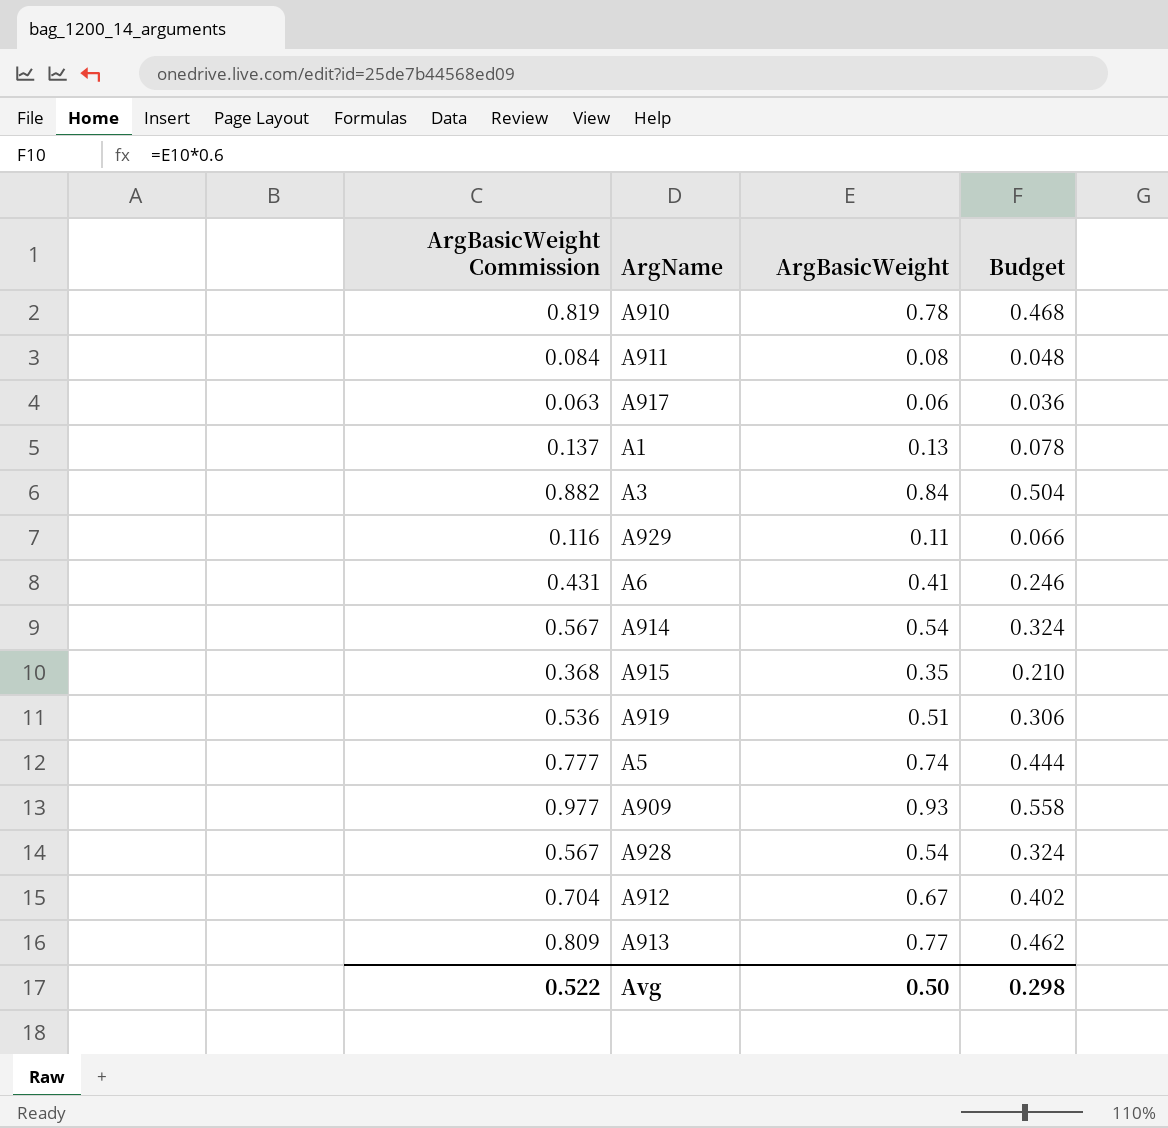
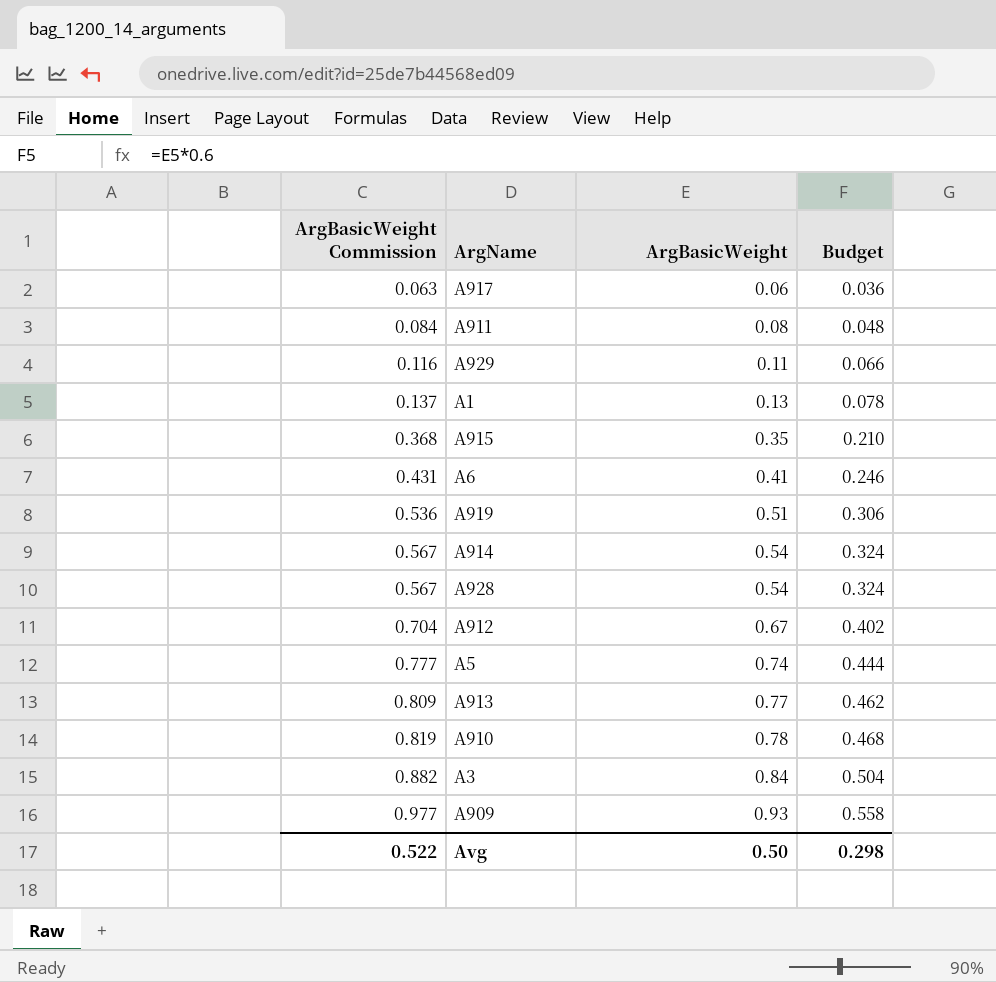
row order: none -> ArgBasicWeight Commission ascending

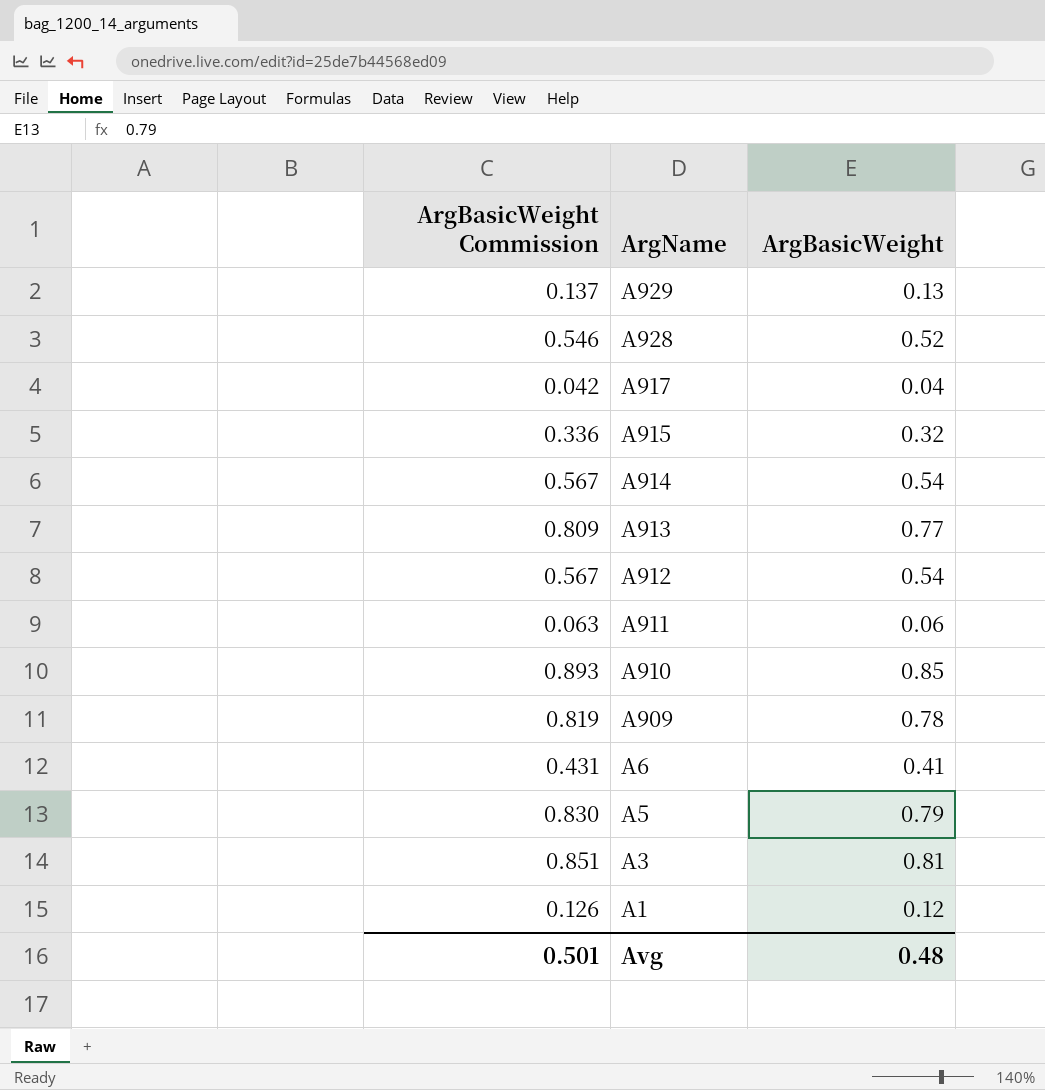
row order: ArgBasicWeight Commission ascending -> ArgName descending
column Budget | formula: [ArgBasicWeight] * 0.6 -> none
row A919: 0.536 | 0.51 | 0.306 -> none
A929 | ArgBasicWeight Commission: 0.116 -> 0.137
A929 | ArgBasicWeight: 0.11 -> 0.13
A928 | ArgBasicWeight Commission: 0.567 -> 0.546
A928 | ArgBasicWeight: 0.54 -> 0.52
A917 | ArgBasicWeight Commission: 0.063 -> 0.042
A917 | ArgBasicWeight: 0.06 -> 0.04
A915 | ArgBasicWeight Commission: 0.368 -> 0.336
A915 | ArgBasicWeight: 0.35 -> 0.32
A912 | ArgBasicWeight Commission: 0.704 -> 0.567
A912 | ArgBasicWeight: 0.67 -> 0.54
A911 | ArgBasicWeight Commission: 0.084 -> 0.063
A911 | ArgBasicWeight: 0.08 -> 0.06
A910 | ArgBasicWeight Commission: 0.819 -> 0.893
A910 | ArgBasicWeight: 0.78 -> 0.85
A909 | ArgBasicWeight Commission: 0.977 -> 0.819
A909 | ArgBasicWeight: 0.93 -> 0.78
A5 | ArgBasicWeight Commission: 0.777 -> 0.830
A5 | ArgBasicWeight: 0.74 -> 0.79
A3 | ArgBasicWeight Commission: 0.882 -> 0.851
A3 | ArgBasicWeight: 0.84 -> 0.81
A1 | ArgBasicWeight Commission: 0.137 -> 0.126
A1 | ArgBasicWeight: 0.13 -> 0.12
Avg | ArgBasicWeight Commission: 0.522 -> 0.501
Avg | ArgBasicWeight: 0.50 -> 0.48

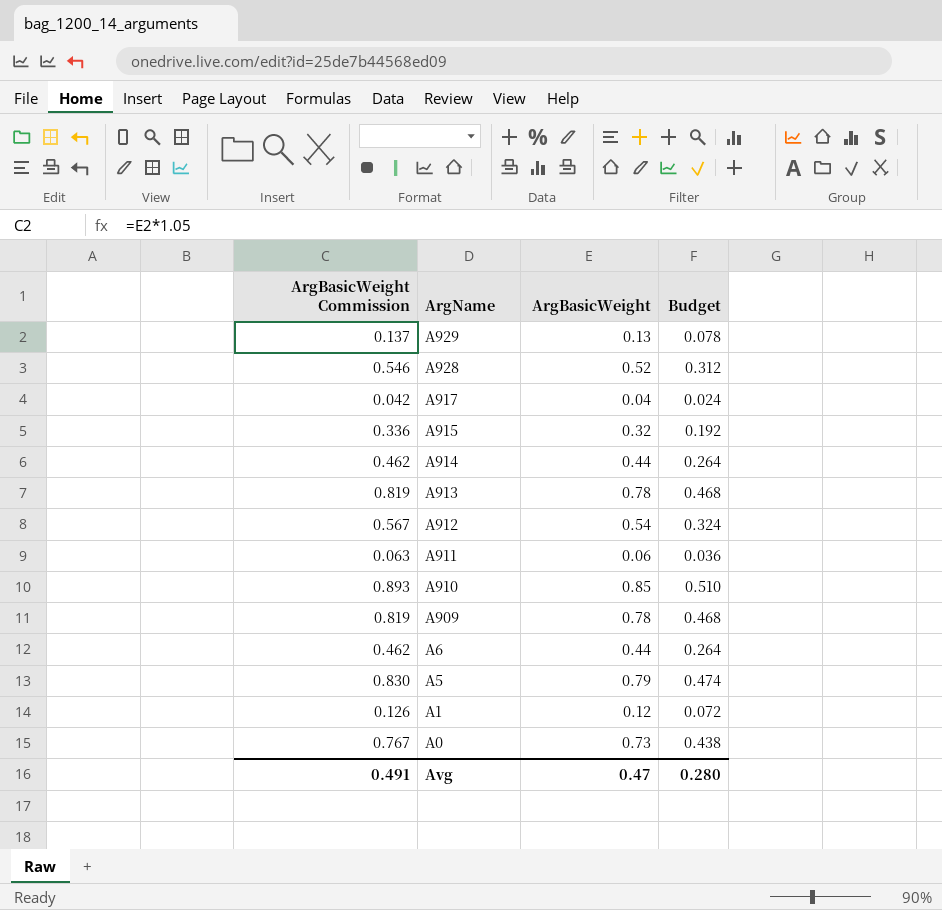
column Budget | formula: none -> [ArgBasicWeight] * 0.6
row A3: 0.851 | 0.81 -> none
A914 | ArgBasicWeight Commission: 0.567 -> 0.462
A914 | ArgBasicWeight: 0.54 -> 0.44
A913 | ArgBasicWeight Commission: 0.809 -> 0.819
A913 | ArgBasicWeight: 0.77 -> 0.78
A6 | ArgBasicWeight Commission: 0.431 -> 0.462
A6 | ArgBasicWeight: 0.41 -> 0.44
row A0: none -> 0.767 | 0.73 | 0.438
Avg | ArgBasicWeight Commission: 0.501 -> 0.491
Avg | ArgBasicWeight: 0.48 -> 0.47

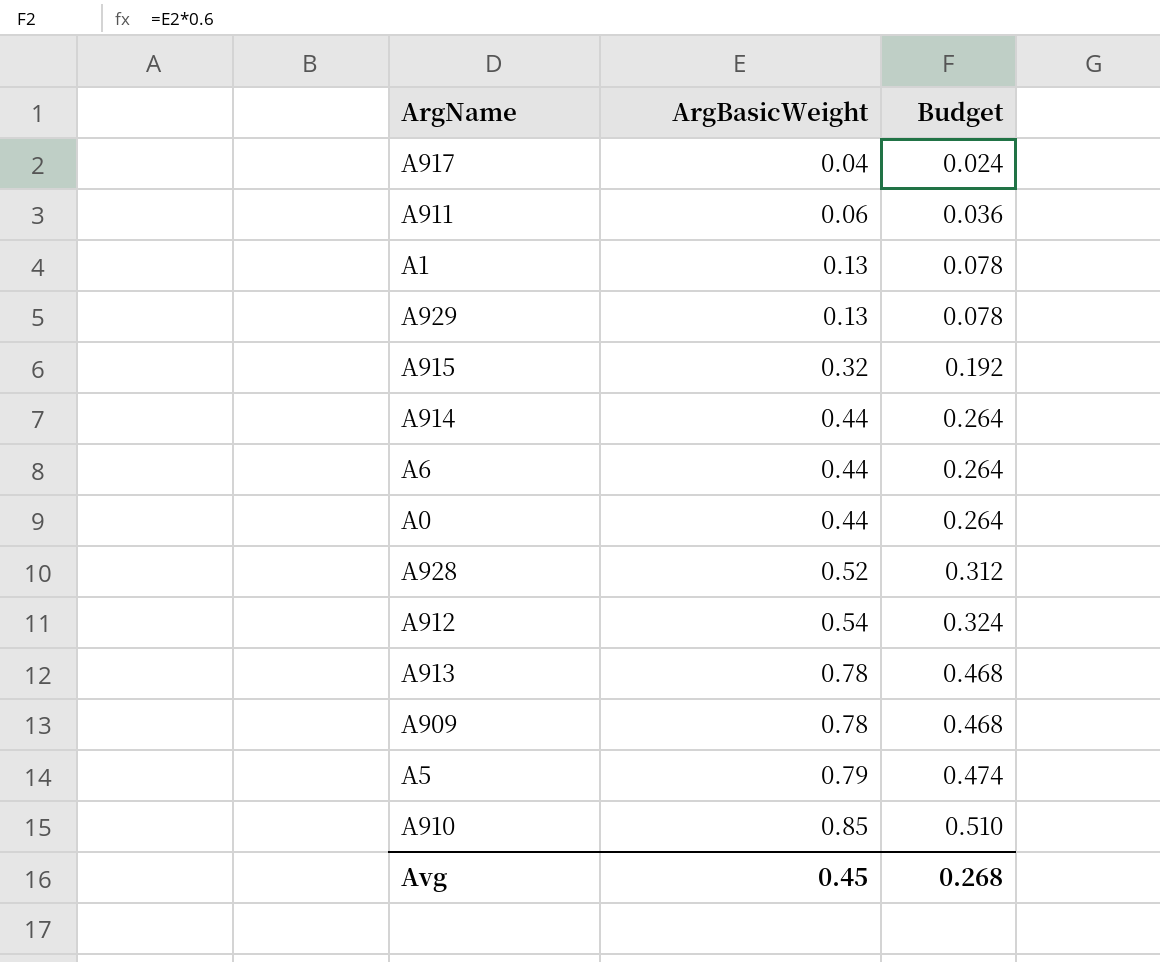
row order: ArgName descending -> ArgBasicWeight ascending
column ArgBasicWeight Commission | formula: [ArgBasicWeight] * 1.05 -> none
A1 | ArgBasicWeight: 0.12 -> 0.13
A1 | Budget: 0.072 -> 0.078
A0 | ArgBasicWeight: 0.73 -> 0.44
A0 | Budget: 0.438 -> 0.264
Avg | ArgBasicWeight: 0.47 -> 0.45
Avg | Budget: 0.280 -> 0.268

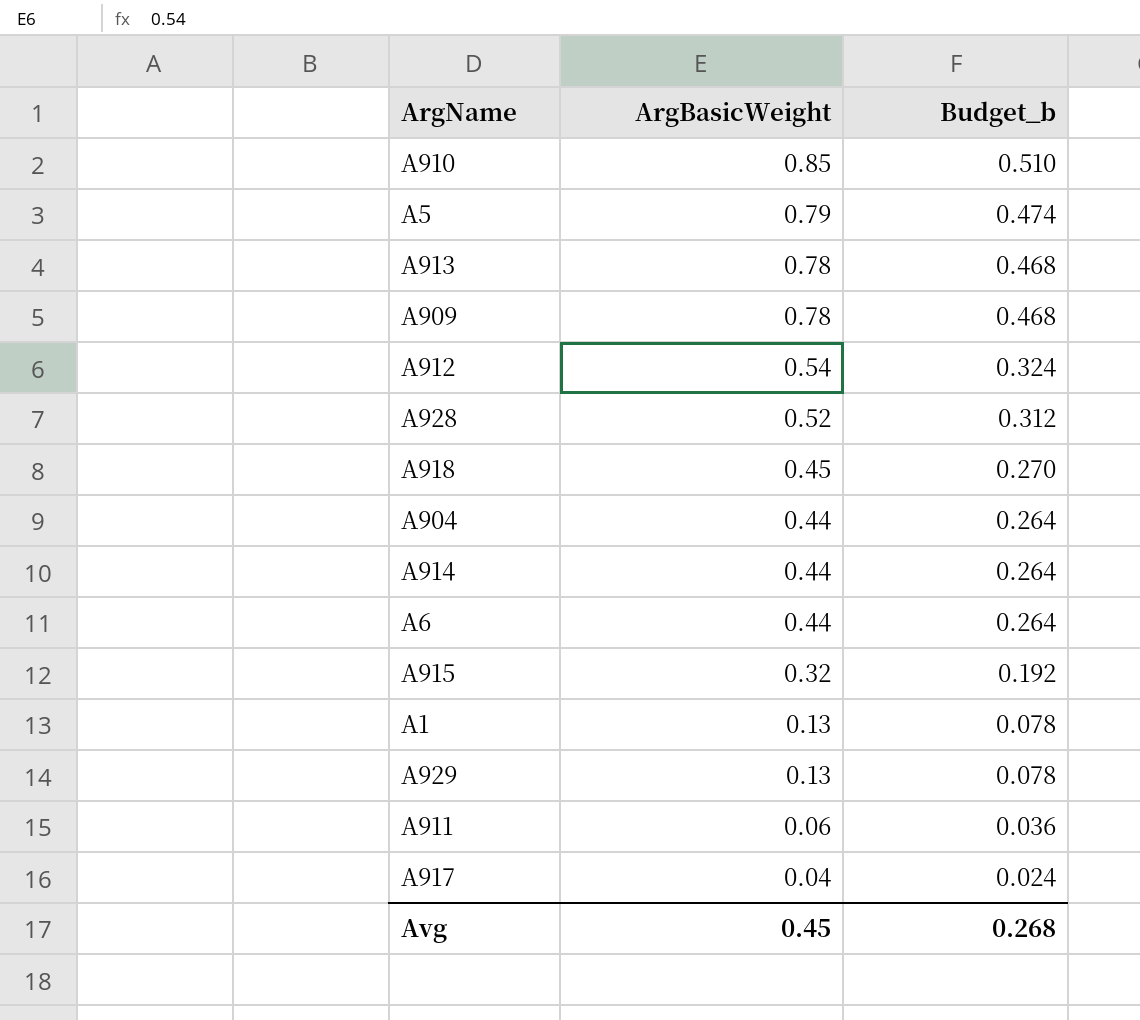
row order: ArgBasicWeight ascending -> ArgBasicWeight descending
column name: Budget -> Budget_b
row A0: 0.44 | 0.264 -> none
row A918: none -> 0.45 | 0.270
row A904: none -> 0.44 | 0.264

